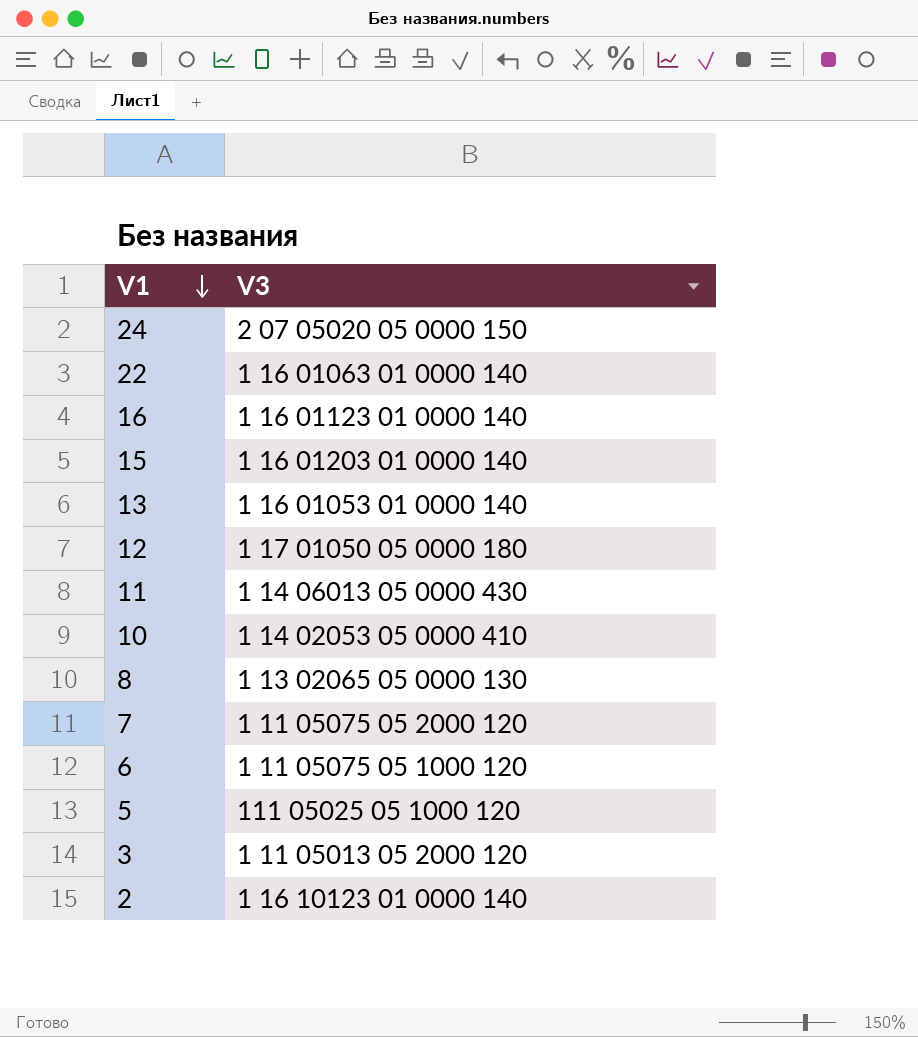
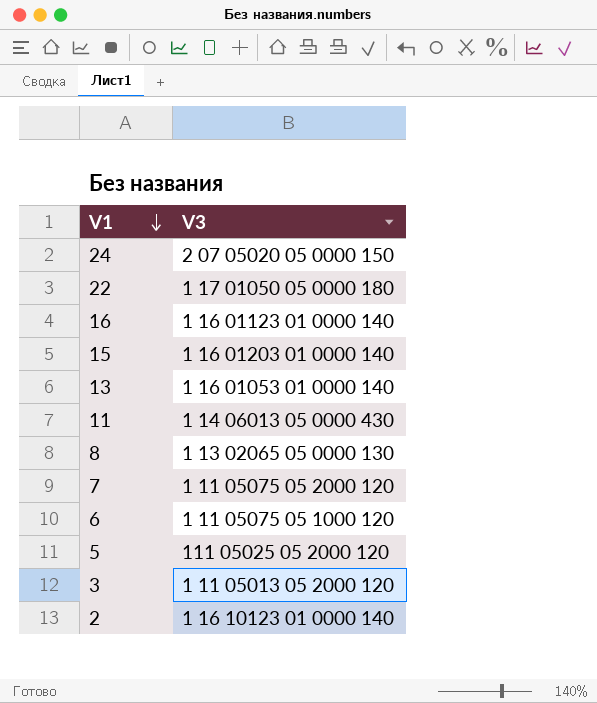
row 12: 1 17 01050 05 0000 180 -> none
row 10: 1 14 02053 05 0000 410 -> none
22 | V3: 1 16 01063 01 0000 140 -> 1 17 01050 05 0000 180
5 | V3: 111 05025 05 1000 120 -> 111 05025 05 2000 120

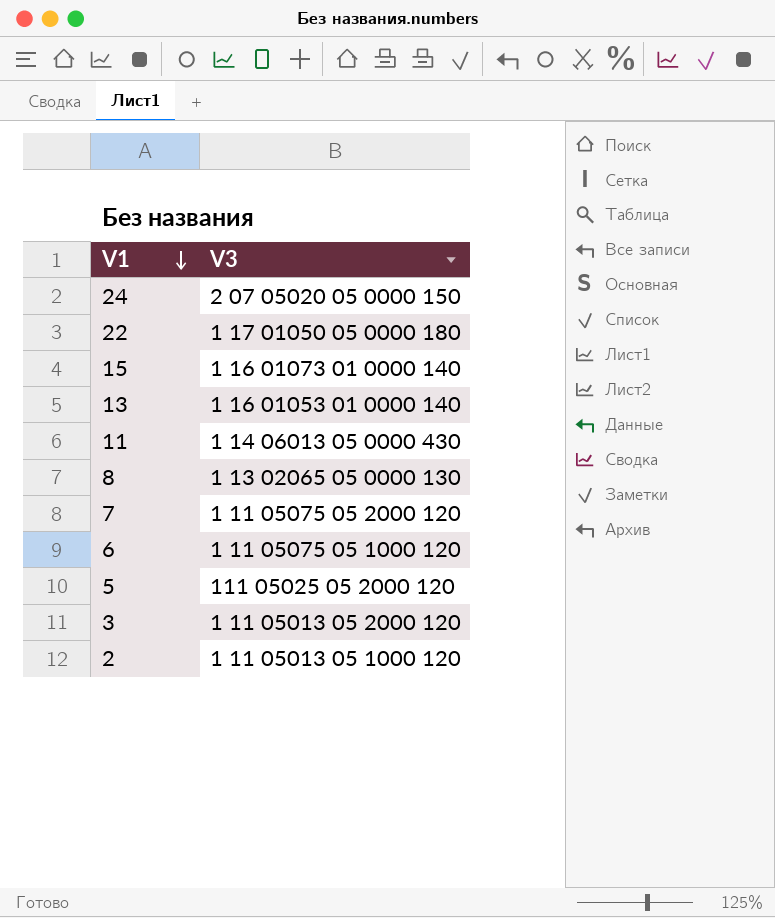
row 16: 1 16 01123 01 0000 140 -> none
15 | V3: 1 16 01203 01 0000 140 -> 1 16 01073 01 0000 140
2 | V3: 1 16 10123 01 0000 140 -> 1 11 05013 05 1000 120

